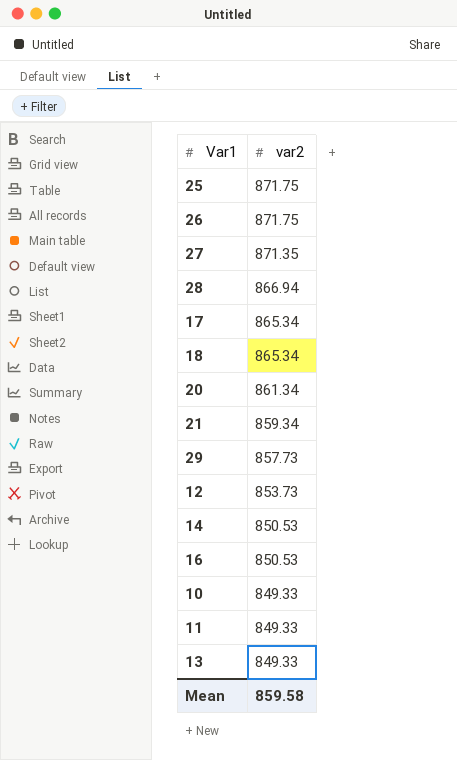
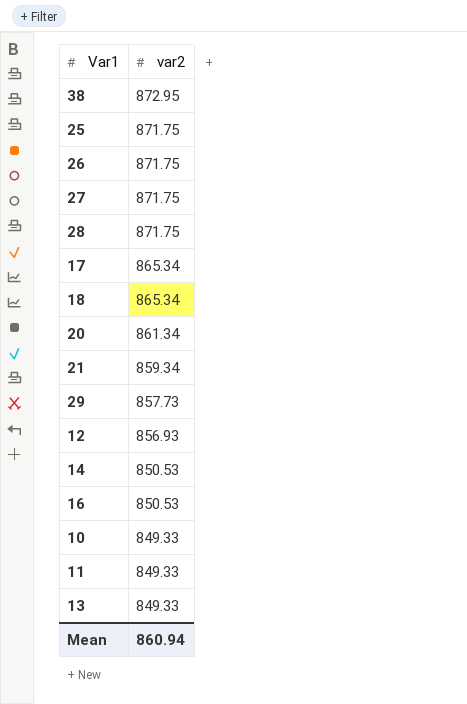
row 38: none -> 872.95
27 | var2: 871.35 -> 871.75
28 | var2: 866.94 -> 871.75
12 | var2: 853.73 -> 856.93
Mean | var2: 859.58 -> 860.94

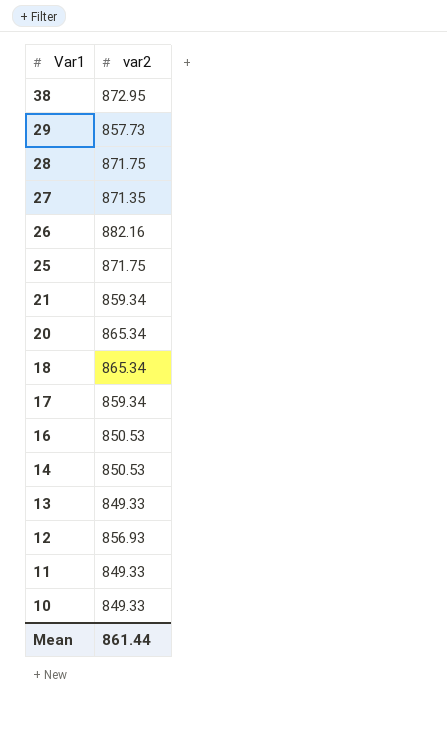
row order: var2 descending -> Var1 descending
27 | var2: 871.75 -> 871.35
26 | var2: 871.75 -> 882.16
20 | var2: 861.34 -> 865.34
17 | var2: 865.34 -> 859.34
Mean | var2: 860.94 -> 861.44

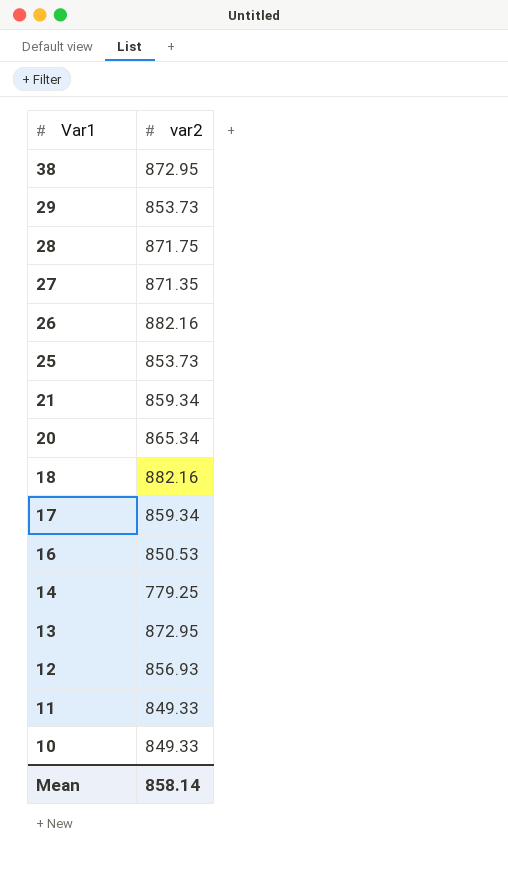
29 | var2: 857.73 -> 853.73
25 | var2: 871.75 -> 853.73
18 | var2: 865.34 -> 882.16
14 | var2: 850.53 -> 779.25
13 | var2: 849.33 -> 872.95
Mean | var2: 861.44 -> 858.14

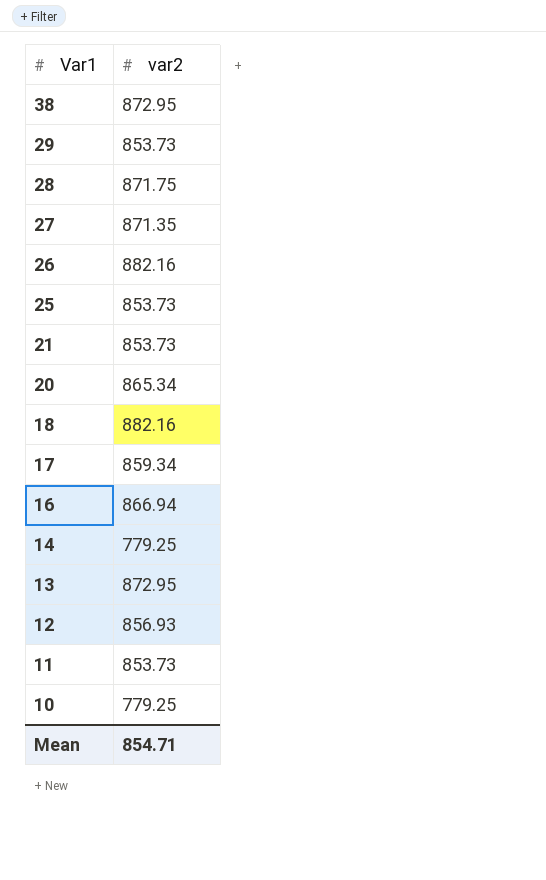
21 | var2: 859.34 -> 853.73
16 | var2: 850.53 -> 866.94
11 | var2: 849.33 -> 853.73
10 | var2: 849.33 -> 779.25
Mean | var2: 858.14 -> 854.71

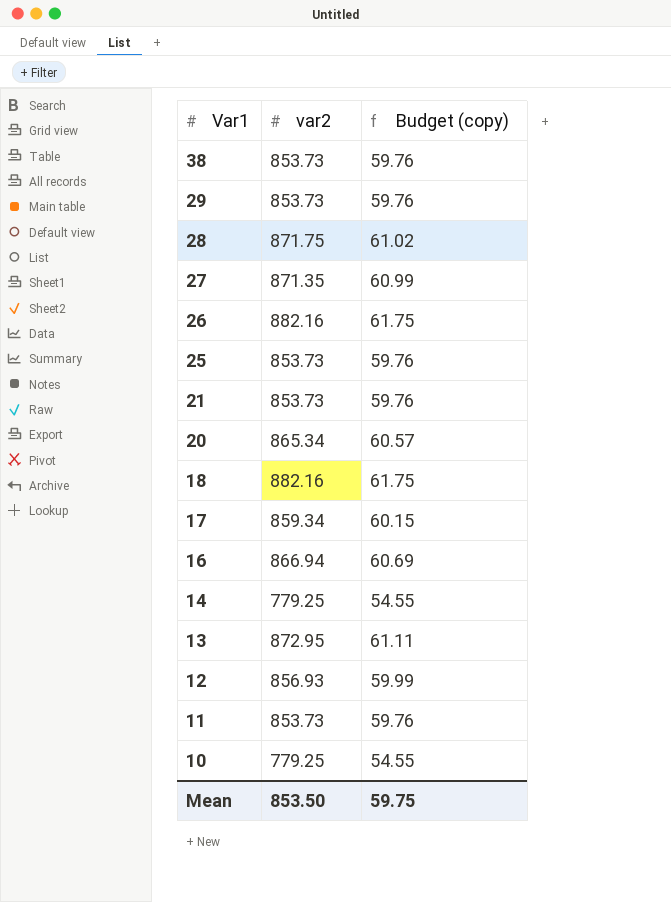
column Budget (copy) | formula: none -> [var2] * 0.07
38 | var2: 872.95 -> 853.73
Mean | var2: 854.71 -> 853.50

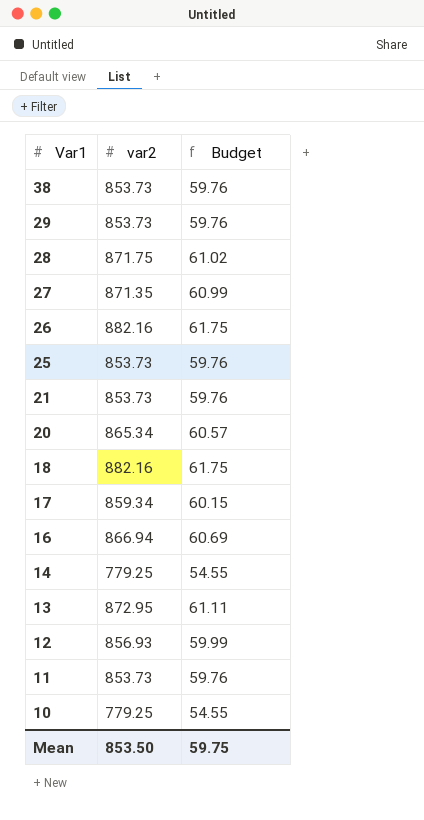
column name: Budget (copy) -> Budget

